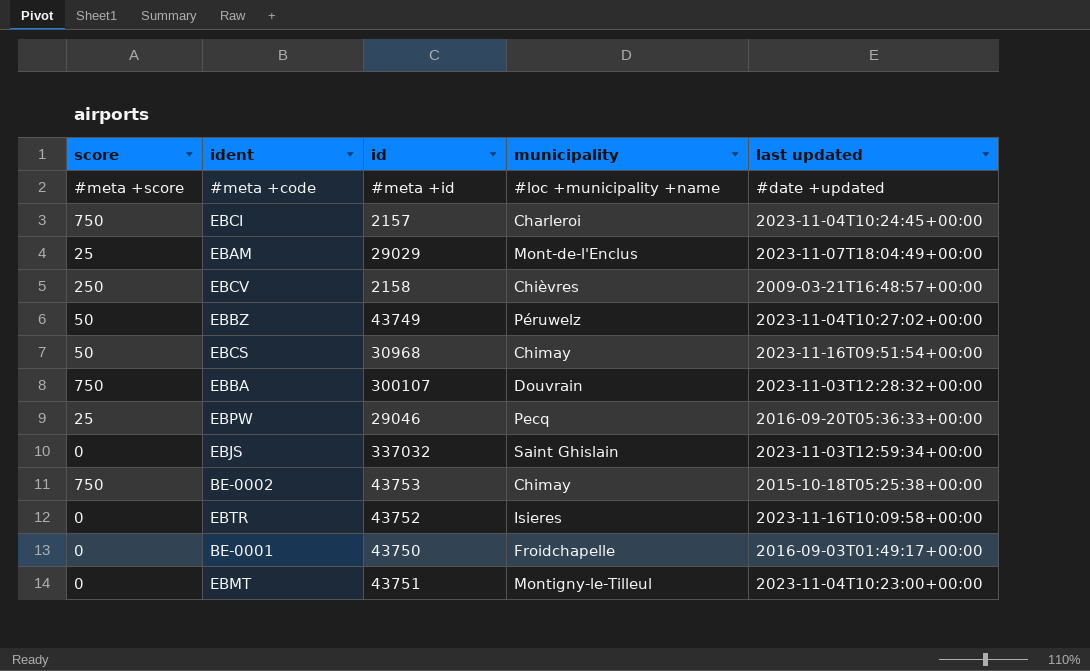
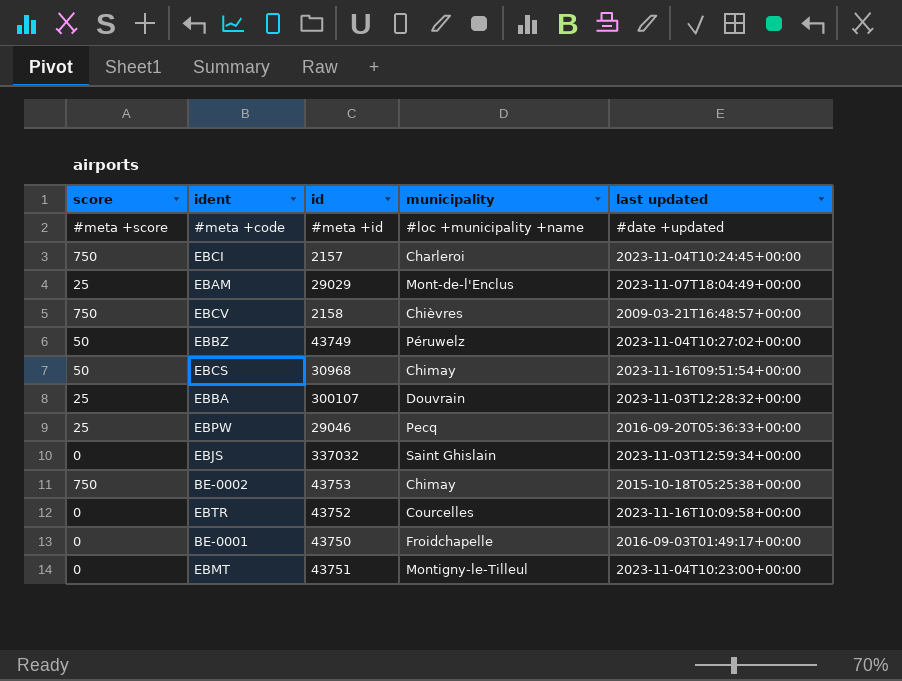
EBCV | score: 250 -> 750
EBBA | score: 750 -> 25
EBTR | municipality: Isieres -> Courcelles

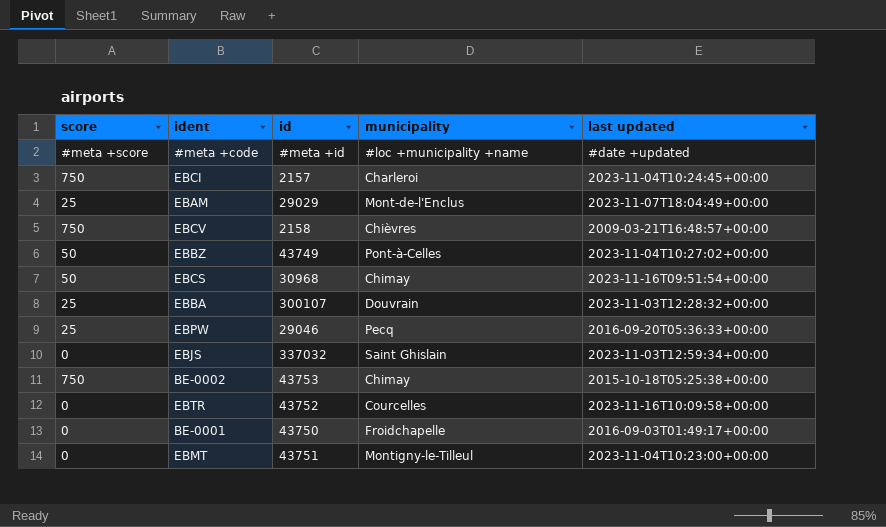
EBBZ | municipality: Péruwelz -> Pont-à-Celles

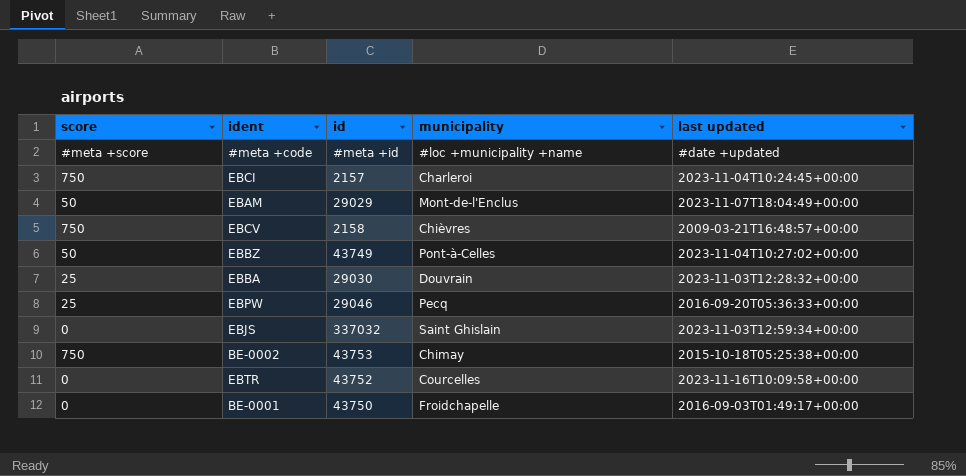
row EBCS: 50 | 30968 | Chimay | 2023-11-16T09:51:54+00:00 -> none
row EBMT: 0 | 43751 | Montigny-le-Tilleul | 2023-11-04T10:23:00+00:00 -> none
EBAM | score: 25 -> 50
EBBA | id: 300107 -> 29030

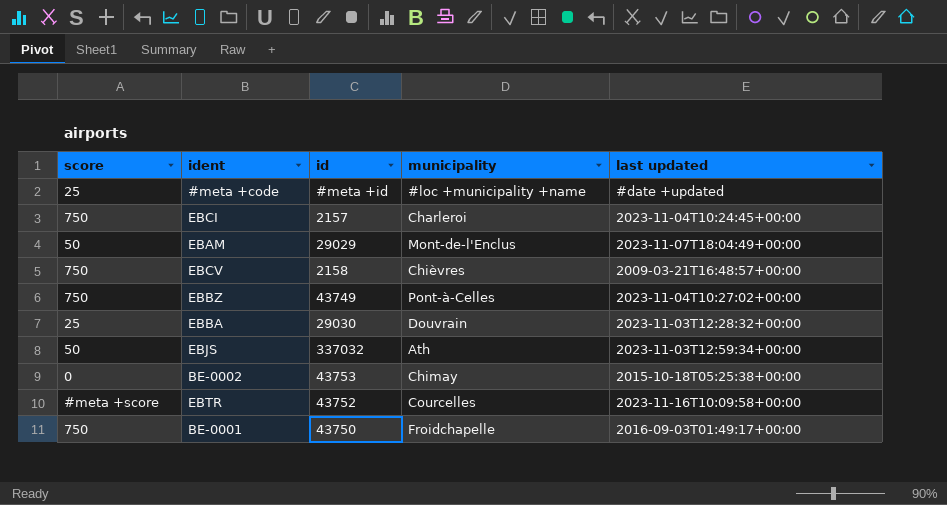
row EBPW: 25 | 29046 | Pecq | 2016-09-20T05:36:33+00:00 -> none
#meta +code | score: #meta +score -> 25
EBBZ | score: 50 -> 750
EBJS | score: 0 -> 50
EBJS | municipality: Saint Ghislain -> Ath
BE-0002 | score: 750 -> 0
EBTR | score: 0 -> #meta +score
BE-0001 | score: 0 -> 750

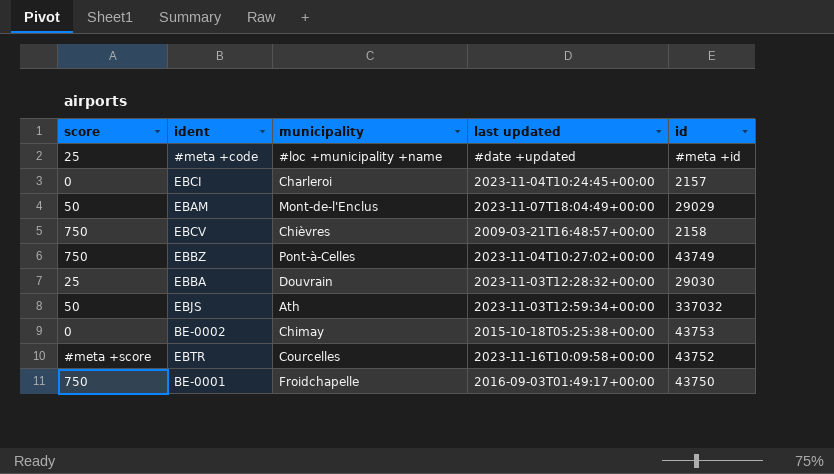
column id | position: 3 -> 5
EBCI | score: 750 -> 0

